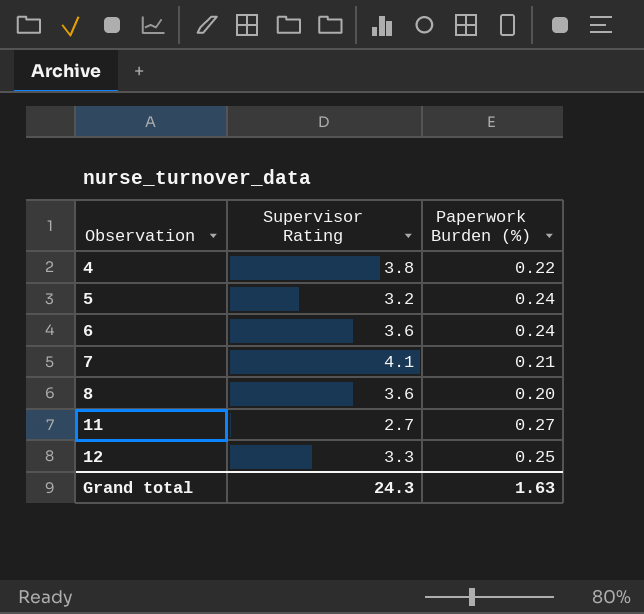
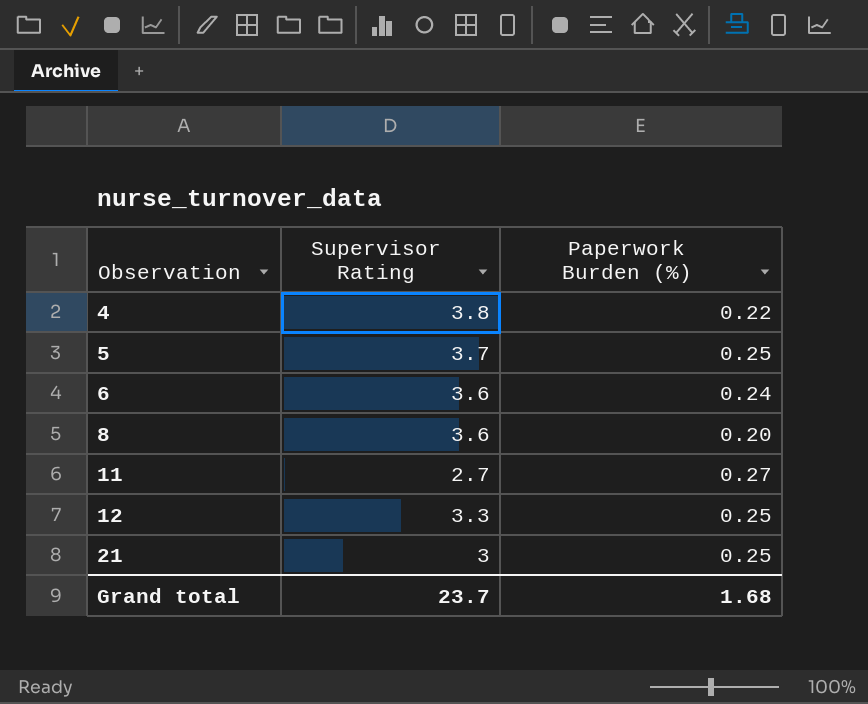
row 7: 4.1 | 0.21 -> none
5 | Supervisor Rating: 3.2 -> 3.7
5 | Paperwork Burden (%): 0.24 -> 0.25
row 21: none -> 3 | 0.25
Grand total | Supervisor Rating: 24.3 -> 23.7
Grand total | Paperwork Burden (%): 1.63 -> 1.68

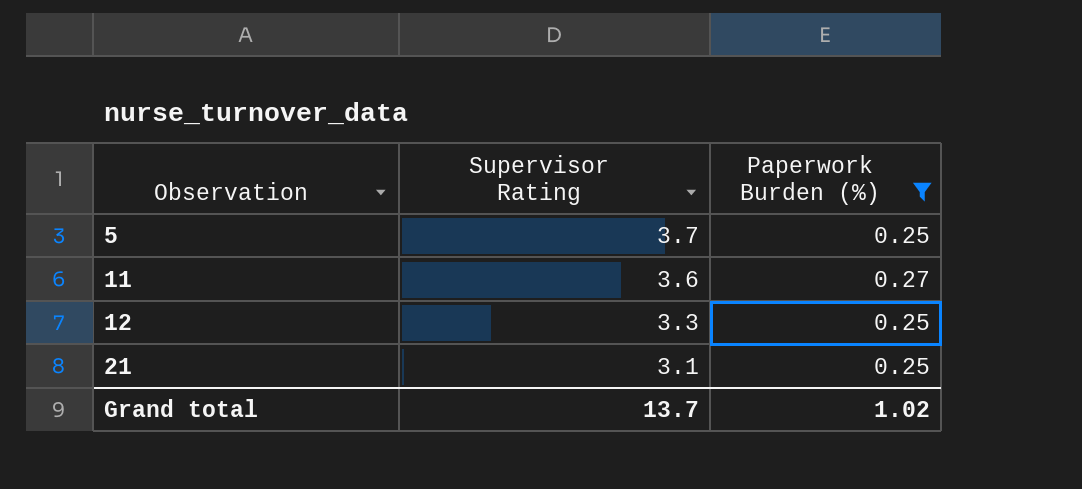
filter: none -> Paperwork Burden (%) >= 0.25
11 | Supervisor Rating: 2.7 -> 3.6
21 | Supervisor Rating: 3 -> 3.1
Grand total | Supervisor Rating: 23.7 -> 13.7
Grand total | Paperwork Burden (%): 1.68 -> 1.02

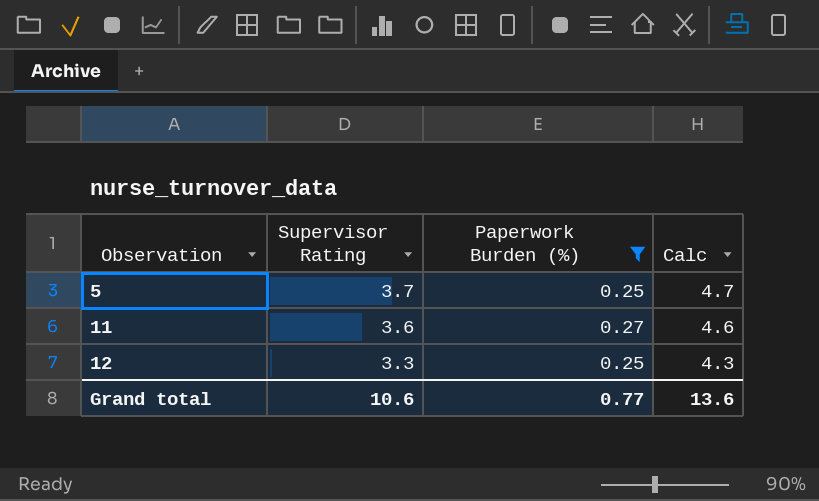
column Calc | formula: none -> [Supervisor Rating] + 1
row 21: 3.1 | 0.25 -> none
Grand total | Supervisor Rating: 13.7 -> 10.6
Grand total | Paperwork Burden (%): 1.02 -> 0.77

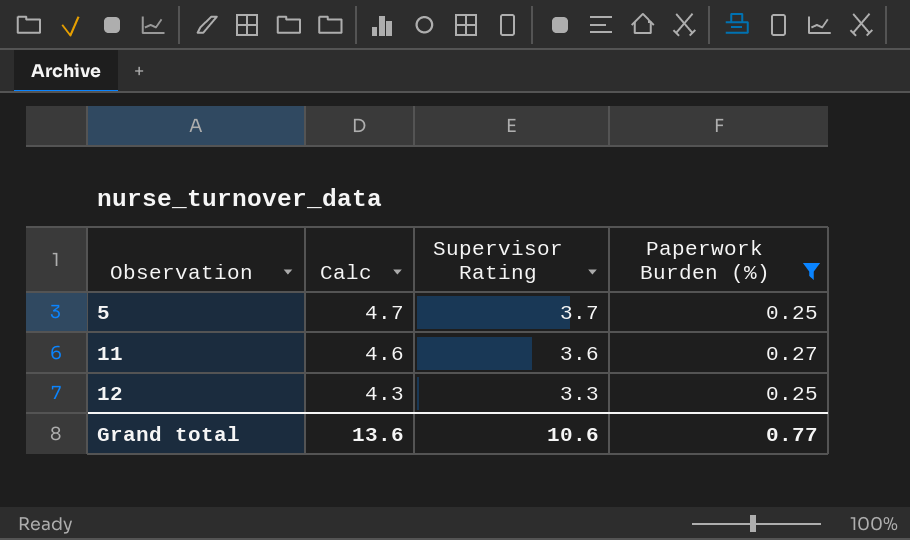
column Calc | position: 4 -> 2

